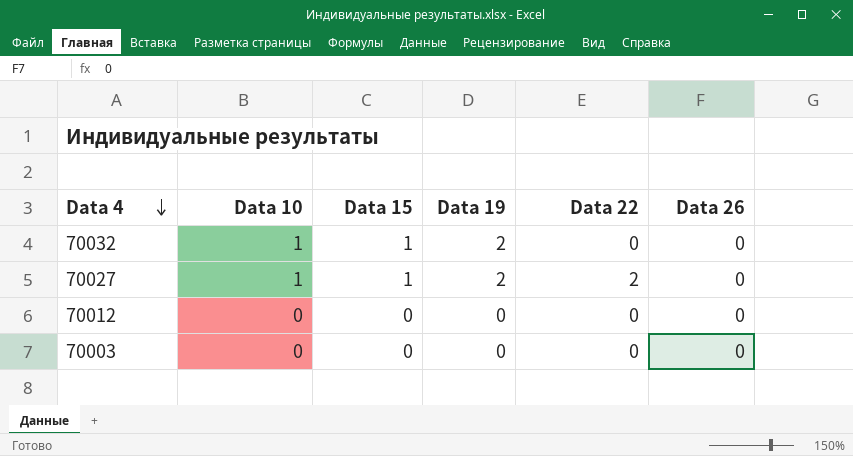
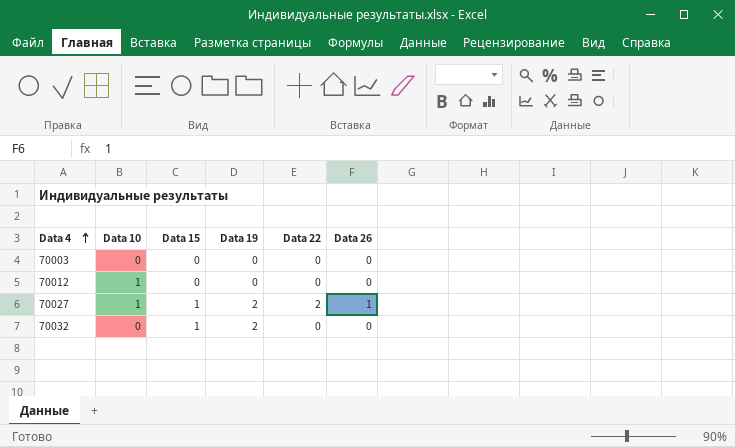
row order: Data 4 descending -> Data 4 ascending
70012 | Data 10: 0 -> 1
70027 | Data 26: 0 -> 1
70032 | Data 10: 1 -> 0

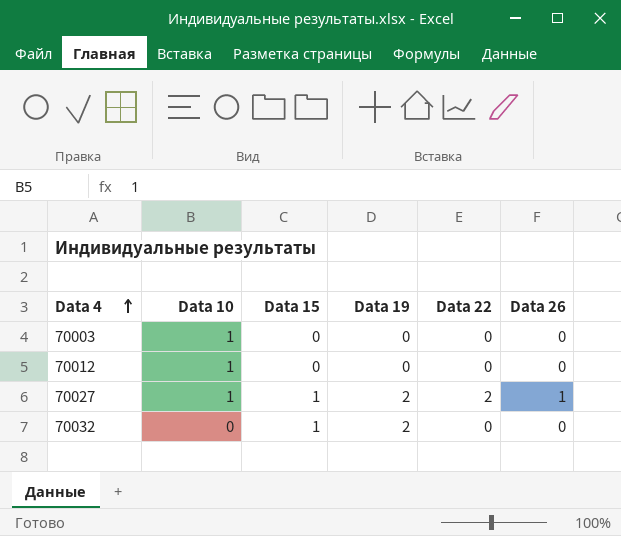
70003 | Data 10: 0 -> 1

